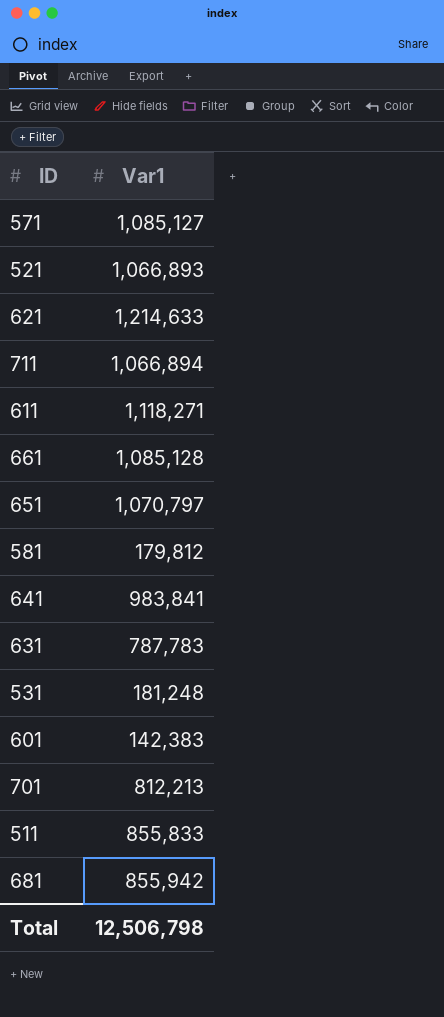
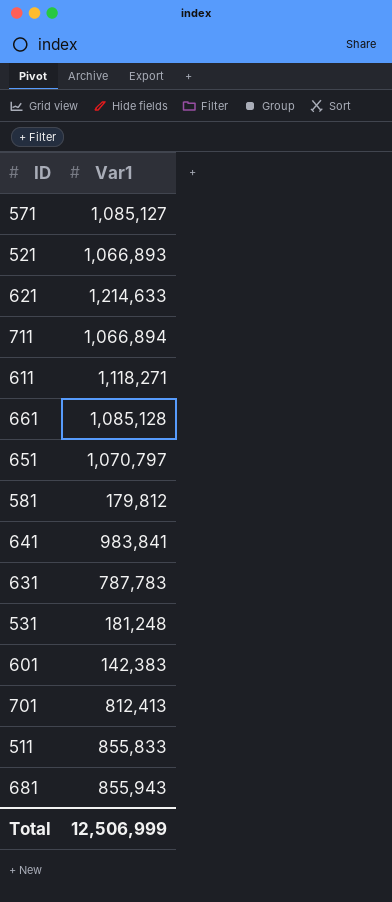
701 | Var1: 812,213 -> 812,413
681 | Var1: 855,942 -> 855,943
Total | Var1: 12,506,798 -> 12,506,999

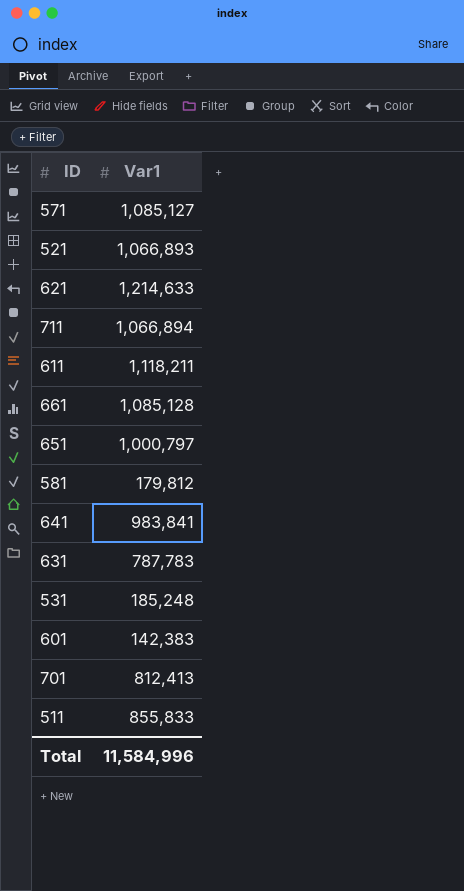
row 681: 855,943 -> none
611 | Var1: 1,118,271 -> 1,118,211
651 | Var1: 1,070,797 -> 1,000,797
531 | Var1: 181,248 -> 185,248
Total | Var1: 12,506,999 -> 11,584,996

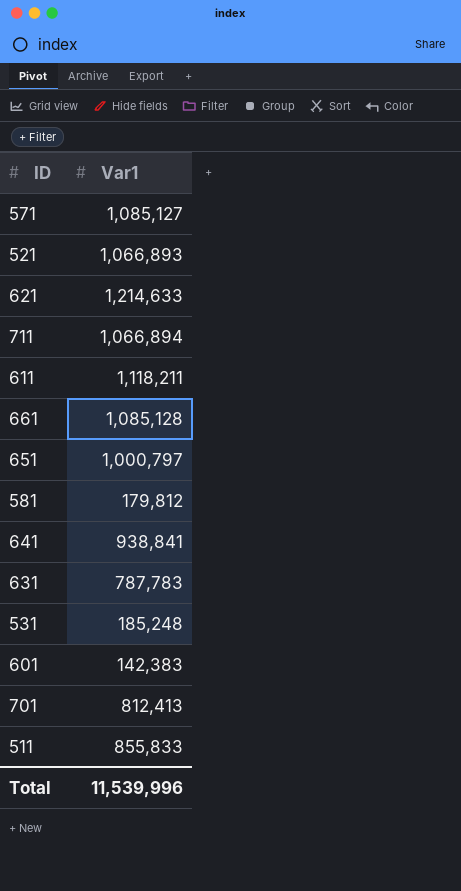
641 | Var1: 983,841 -> 938,841
Total | Var1: 11,584,996 -> 11,539,996

